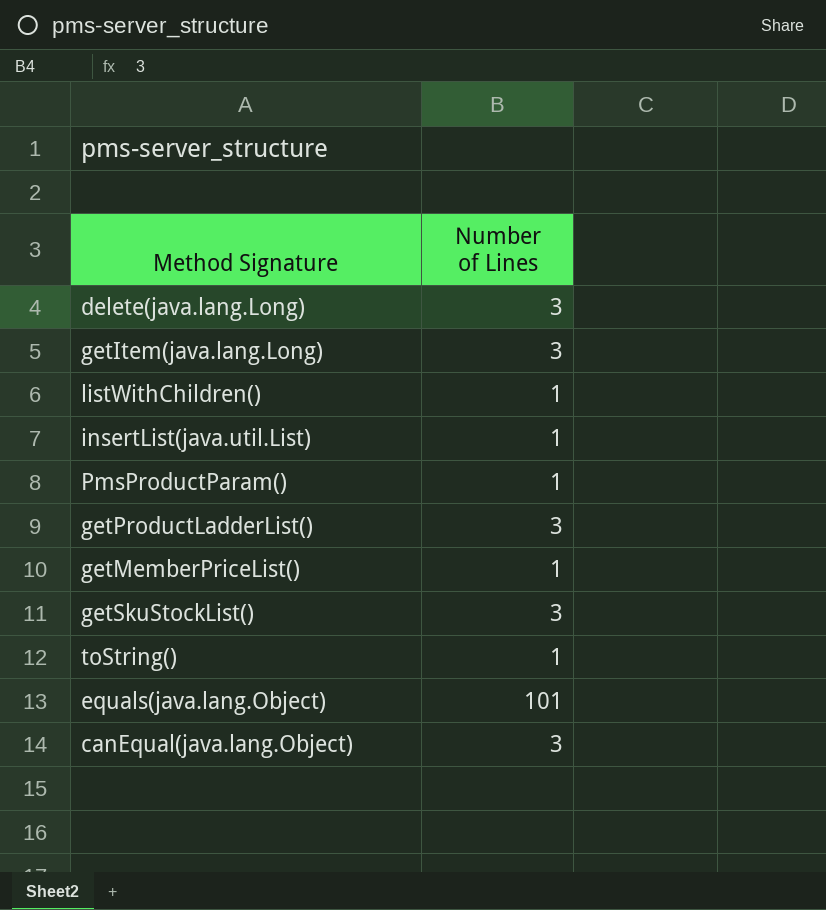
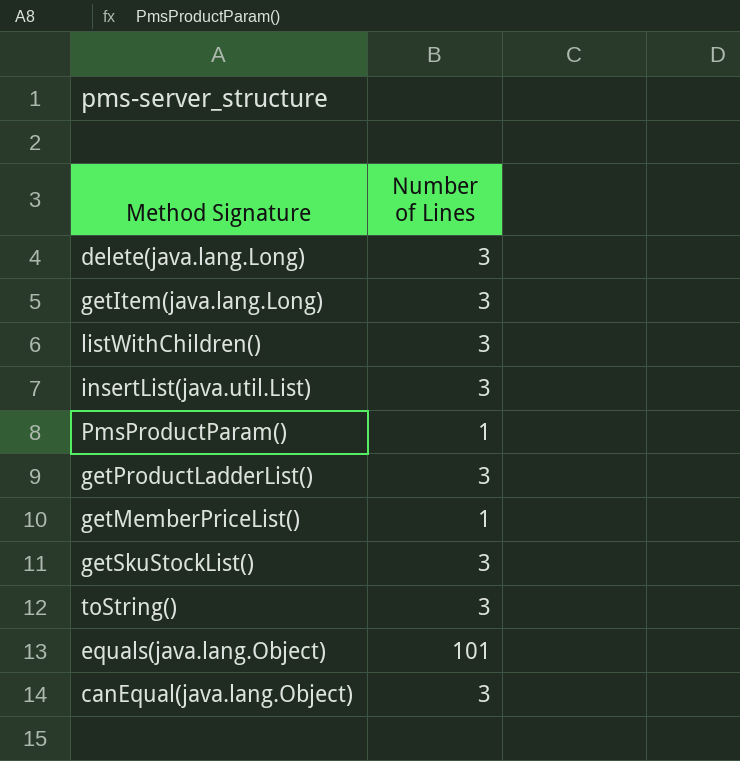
listWithChildren() | Number of Lines: 1 -> 3
insertList(java.util.List) | Number of Lines: 1 -> 3
toString() | Number of Lines: 1 -> 3

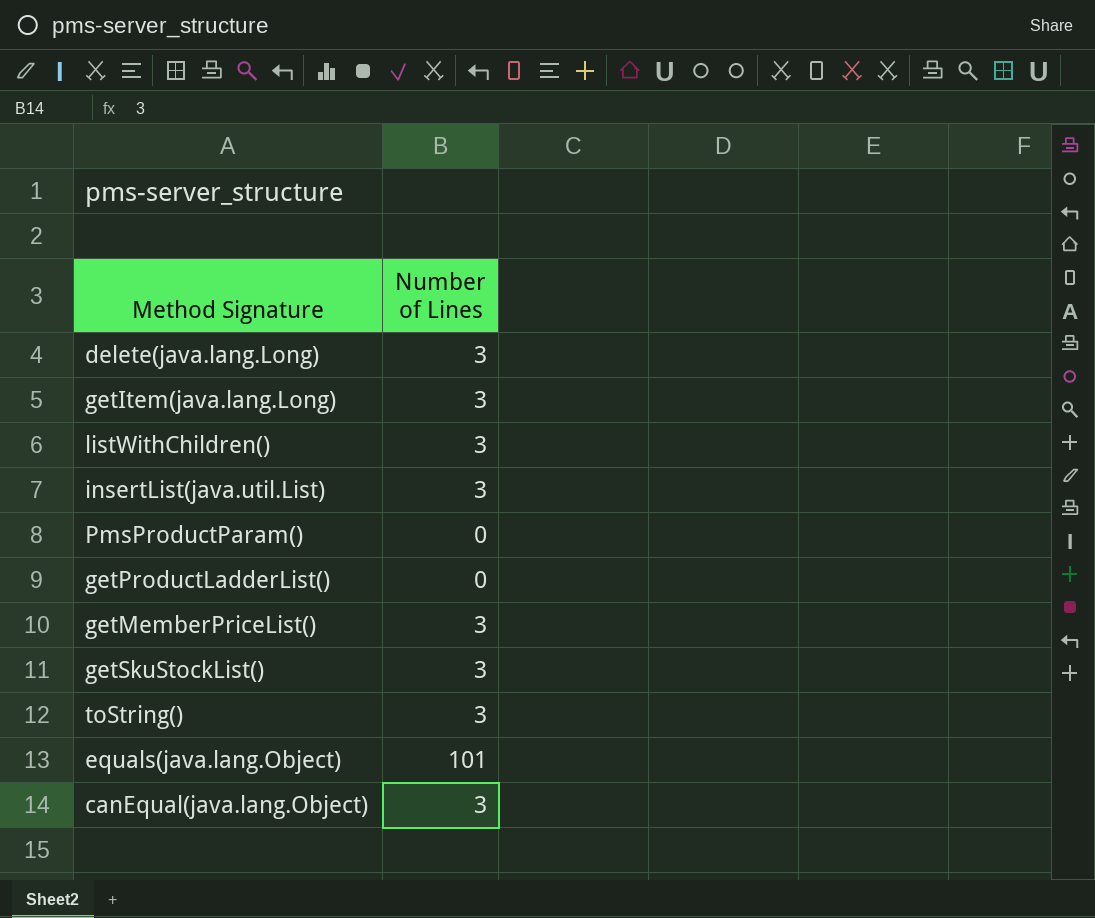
PmsProductParam() | Number of Lines: 1 -> 0
getProductLadderList() | Number of Lines: 3 -> 0
getMemberPriceList() | Number of Lines: 1 -> 3

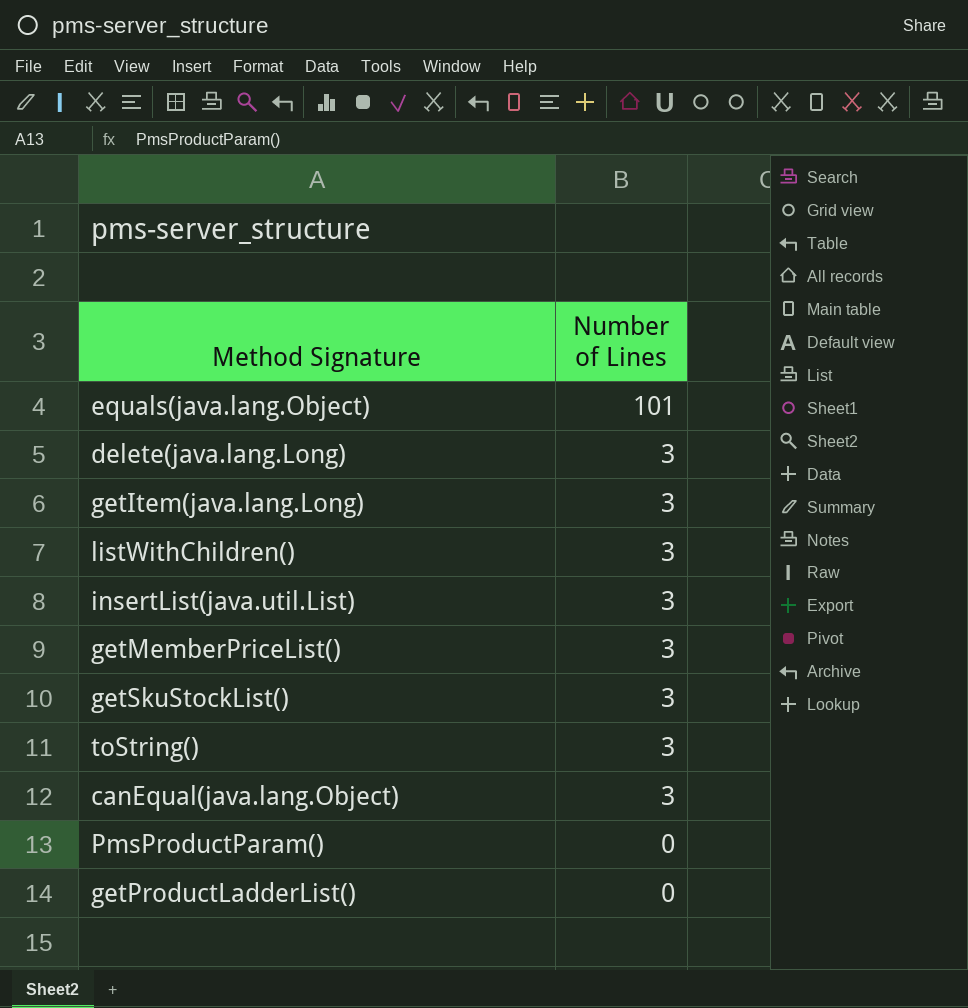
row order: none -> Number of Lines descending

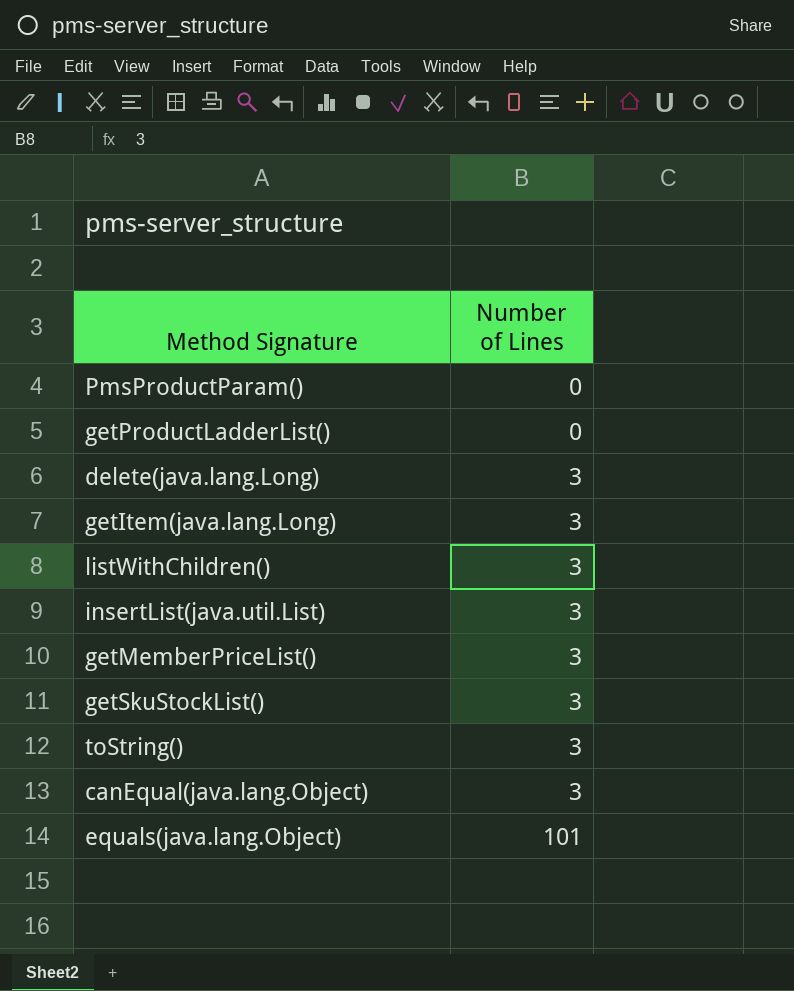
row order: Number of Lines descending -> Number of Lines ascending

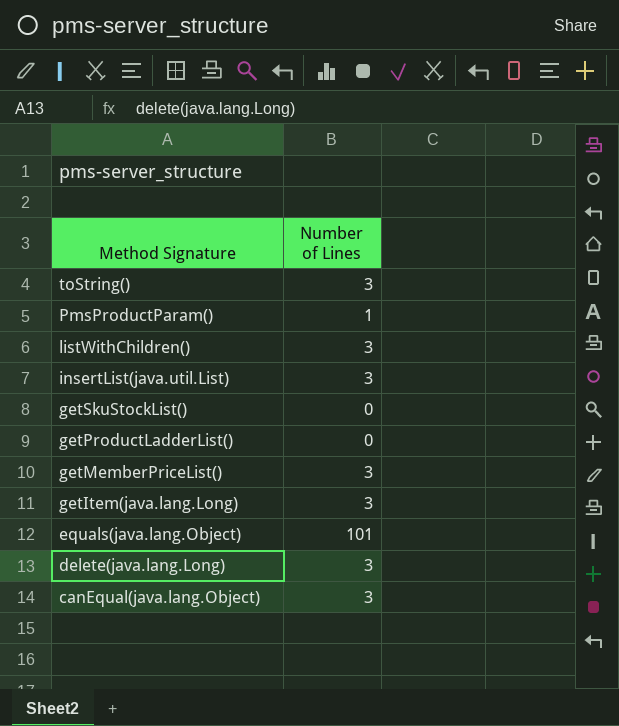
row order: Number of Lines ascending -> Method Signature descending
PmsProductParam() | Number of Lines: 0 -> 1
getSkuStockList() | Number of Lines: 3 -> 0

